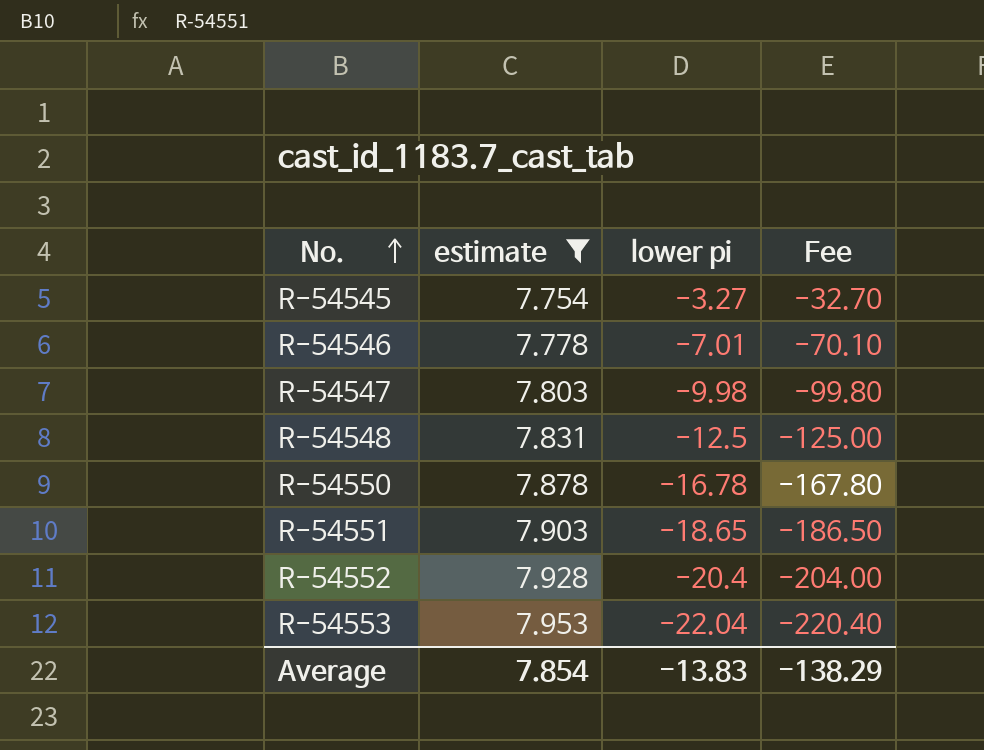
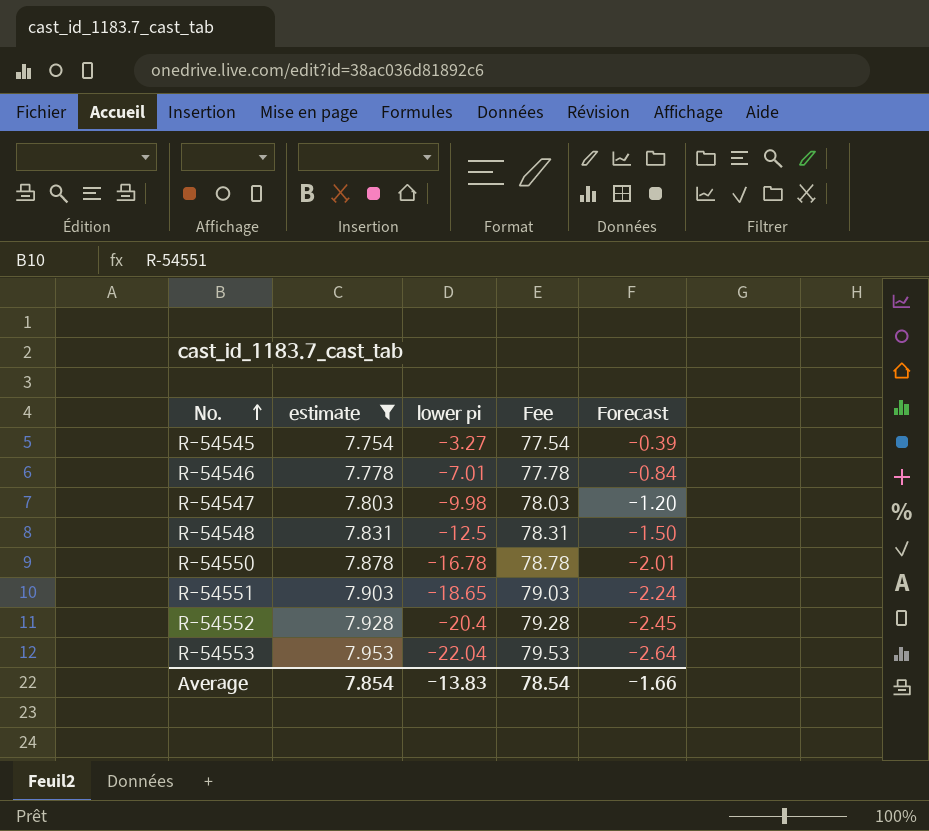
column Fee | formula: [lower pi] * 10 -> [estimate] * 10
column Forecast | formula: none -> [lower pi] * 0.12
Average | Fee: -138.29 -> 78.54

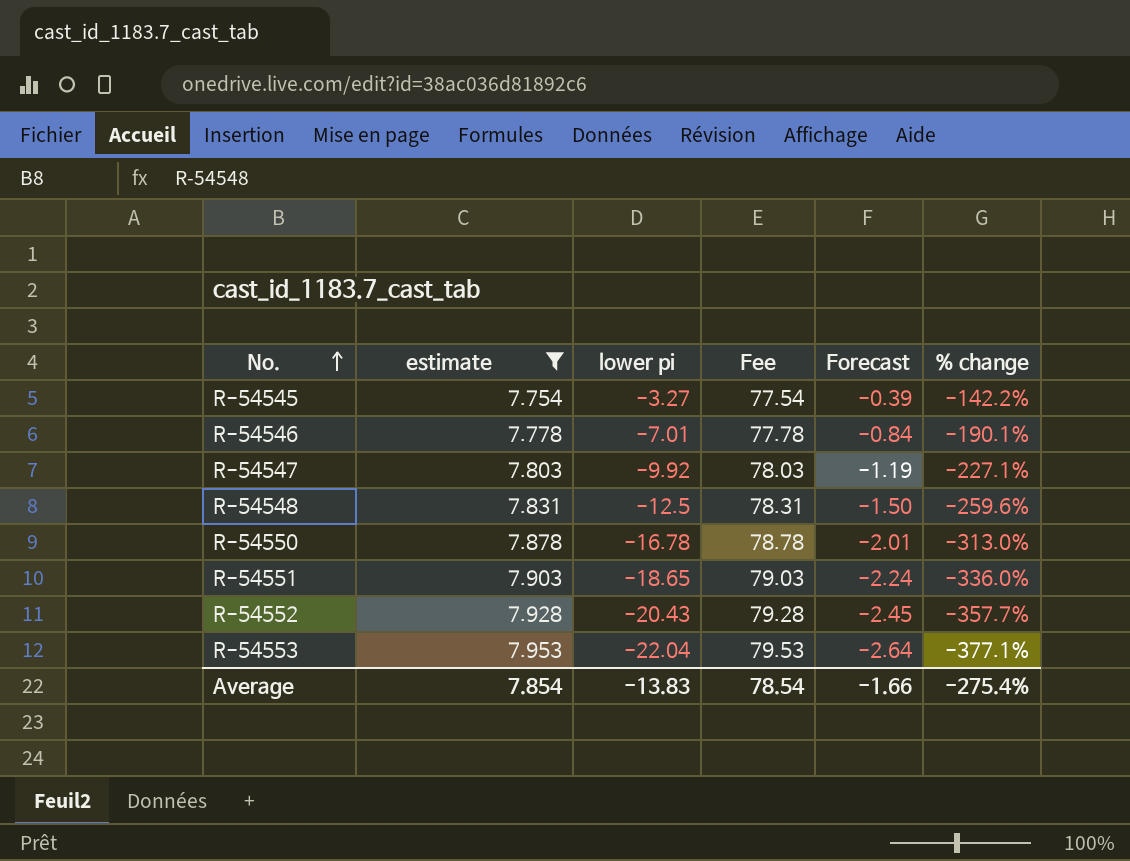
column % change | formula: none -> ([lower pi] - [estimate]) / [estimate]
R-54547 | lower pi: -9.98 -> -9.92
R-54547 | Forecast: -1.20 -> -1.19
R-54552 | lower pi: -20.4 -> -20.43

